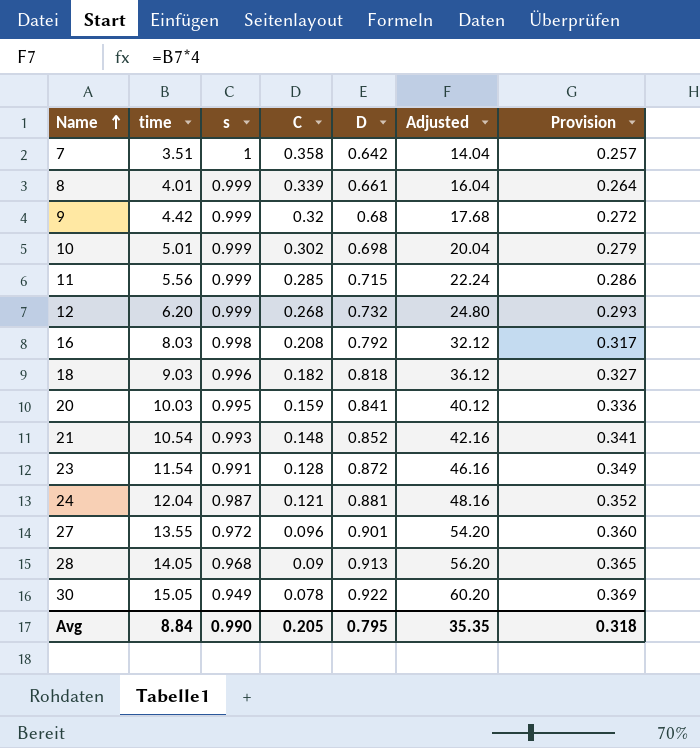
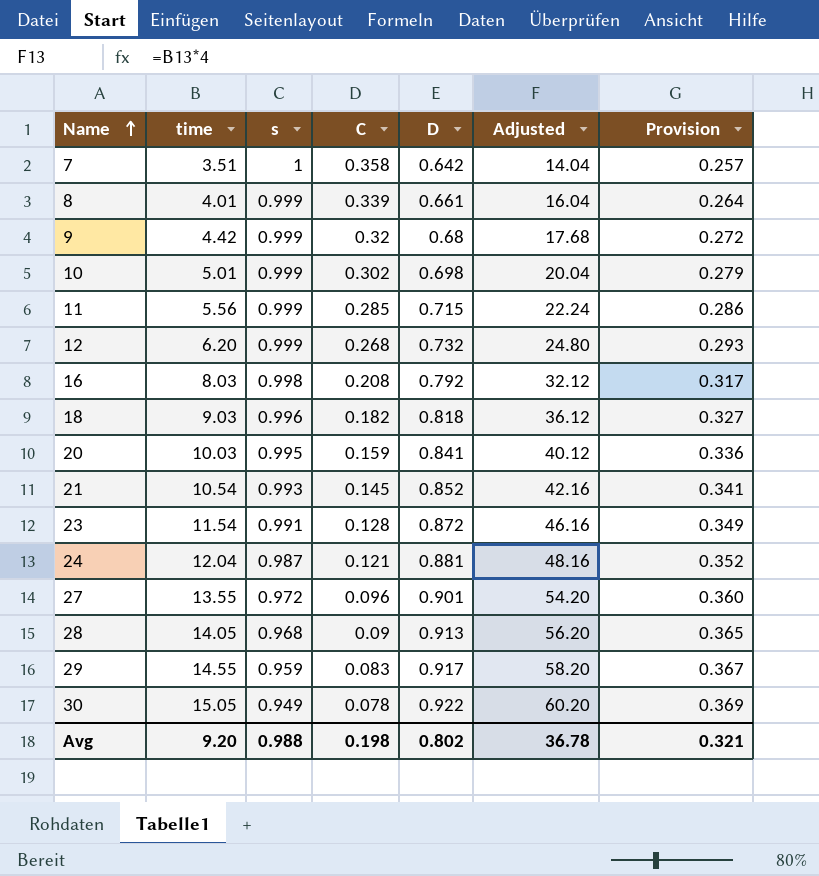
21 | C: 0.148 -> 0.145
row 29: none -> 14.55 | 0.959 | 0.083 | 0.917 | 58.20 | 0.367
Avg | time: 8.84 -> 9.20
Avg | s: 0.990 -> 0.988
Avg | C: 0.205 -> 0.198
Avg | D: 0.795 -> 0.802
Avg | Adjusted: 35.35 -> 36.78
Avg | Provision: 0.318 -> 0.321

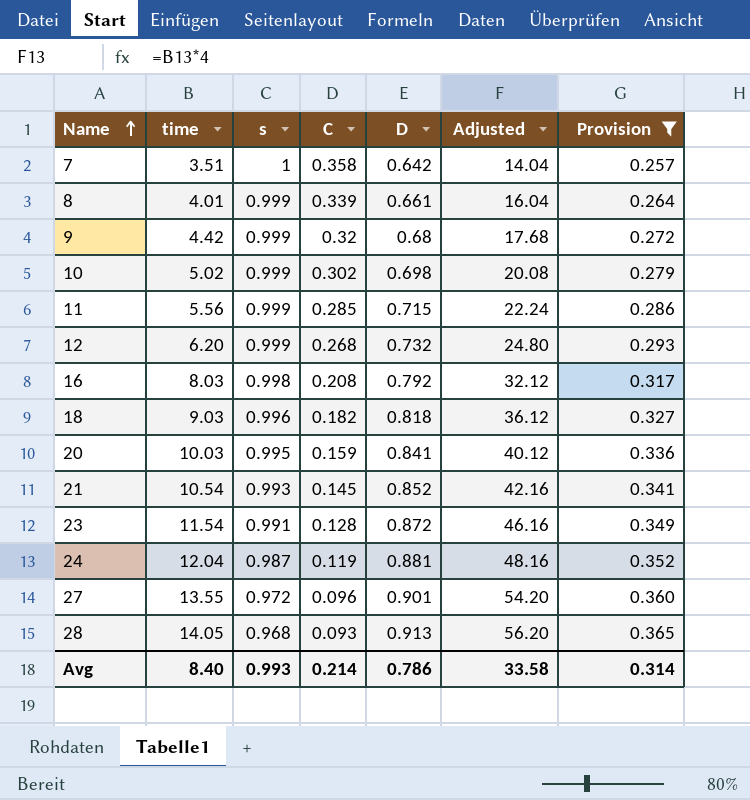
filter: none -> Provision <= 0.365
10 | time: 5.01 -> 5.02
10 | Adjusted: 20.04 -> 20.08
24 | C: 0.121 -> 0.119
28 | C: 0.09 -> 0.093
Avg | time: 9.20 -> 8.40
Avg | s: 0.988 -> 0.993
Avg | C: 0.198 -> 0.214
Avg | D: 0.802 -> 0.786
Avg | Adjusted: 36.78 -> 33.58
Avg | Provision: 0.321 -> 0.314

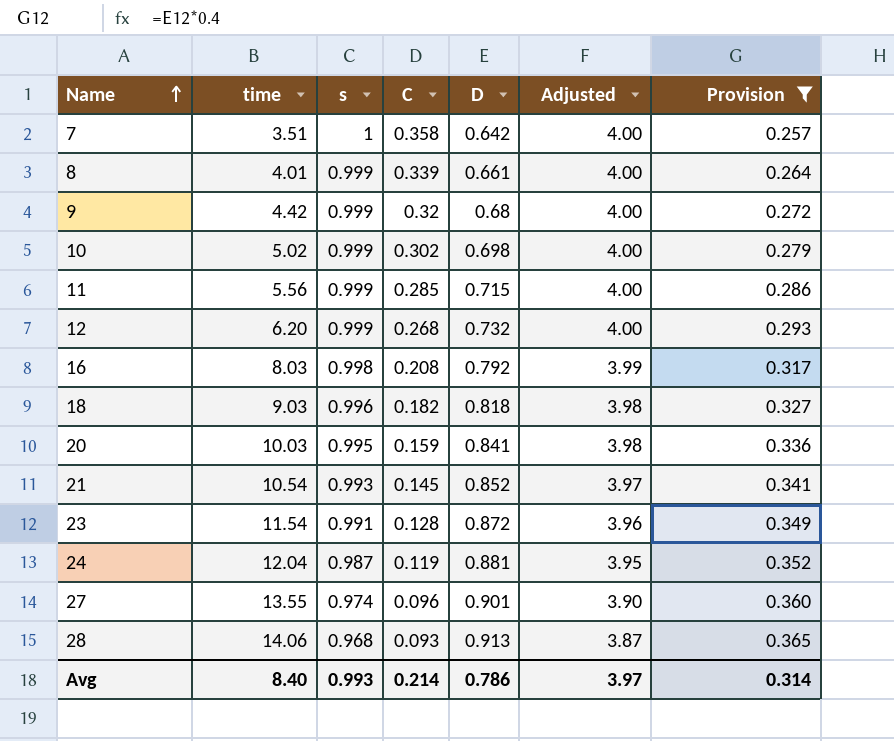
column Adjusted | formula: [time] * 4 -> [s] * 4
27 | s: 0.972 -> 0.974
28 | time: 14.05 -> 14.06
Avg | Adjusted: 33.58 -> 3.97

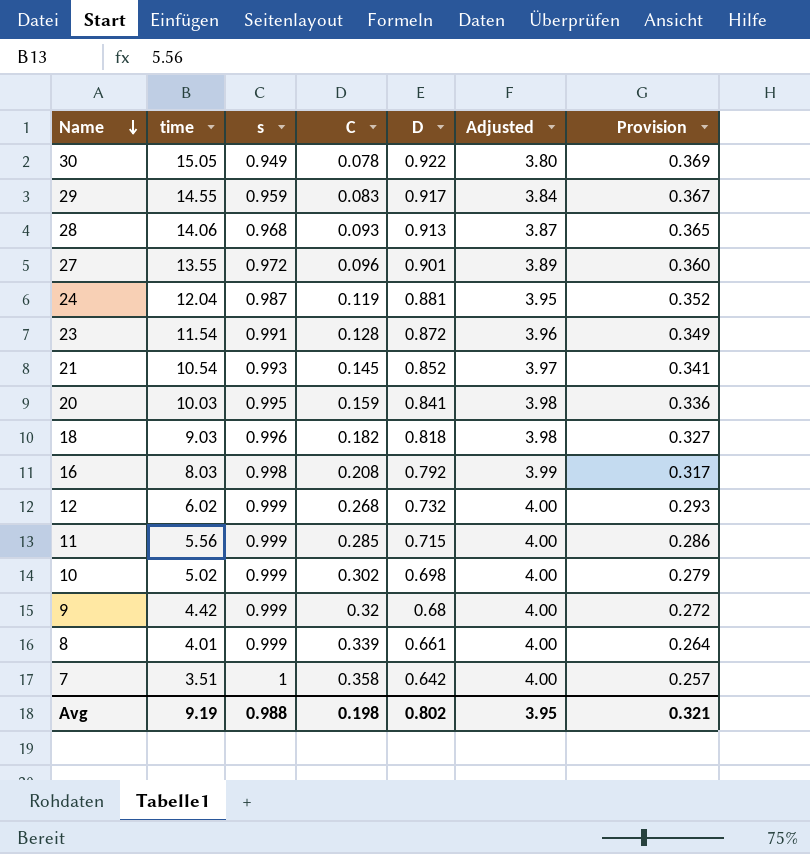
filter: Provision <= 0.365 -> none
row order: Name ascending -> Name descending
27 | s: 0.974 -> 0.972
27 | Adjusted: 3.90 -> 3.89
12 | time: 6.20 -> 6.02
Avg | time: 8.40 -> 9.19
Avg | s: 0.993 -> 0.988
Avg | C: 0.214 -> 0.198
Avg | D: 0.786 -> 0.802
Avg | Adjusted: 3.97 -> 3.95
Avg | Provision: 0.314 -> 0.321

